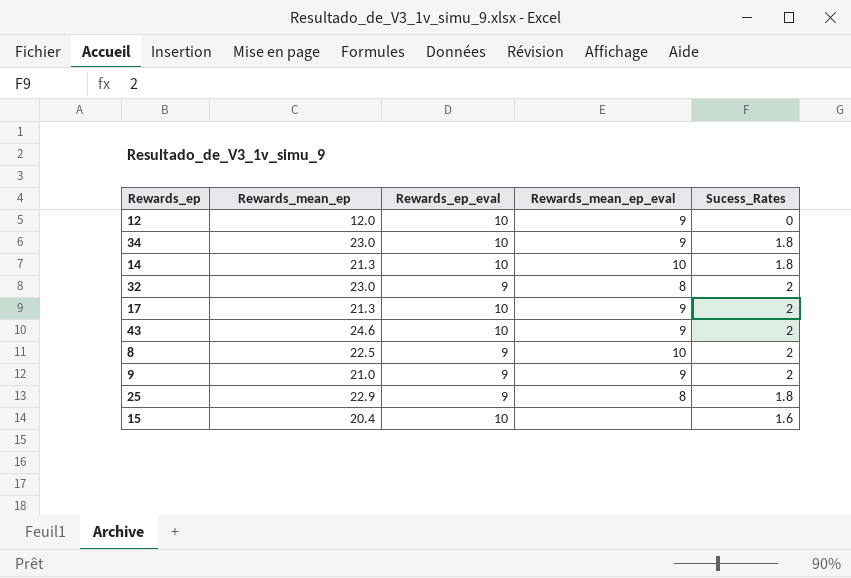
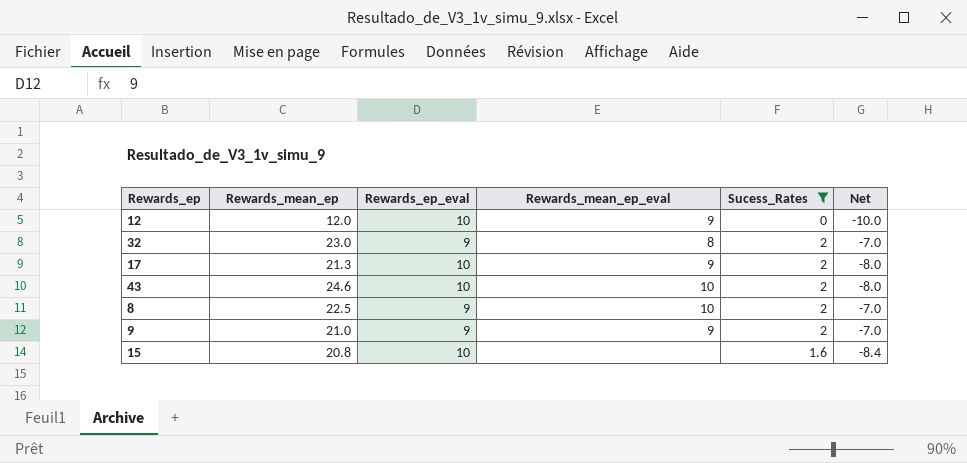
filter: none -> Sucess_Rates != 1.8
column Net | formula: none -> [Sucess_Rates] - [Rewards_ep_eval]
43 | Rewards_mean_ep_eval: 9 -> 10
15 | Rewards_mean_ep: 20.4 -> 20.8

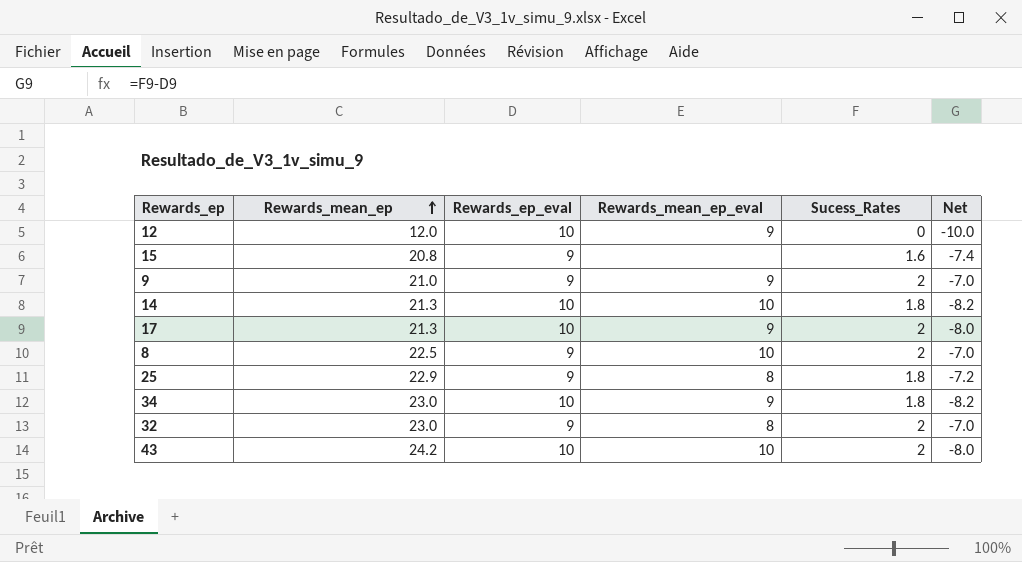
filter: Sucess_Rates != 1.8 -> none
row order: none -> Rewards_mean_ep ascending
15 | Rewards_ep_eval: 10 -> 9
15 | Net: -8.4 -> -7.4
43 | Rewards_mean_ep: 24.6 -> 24.2

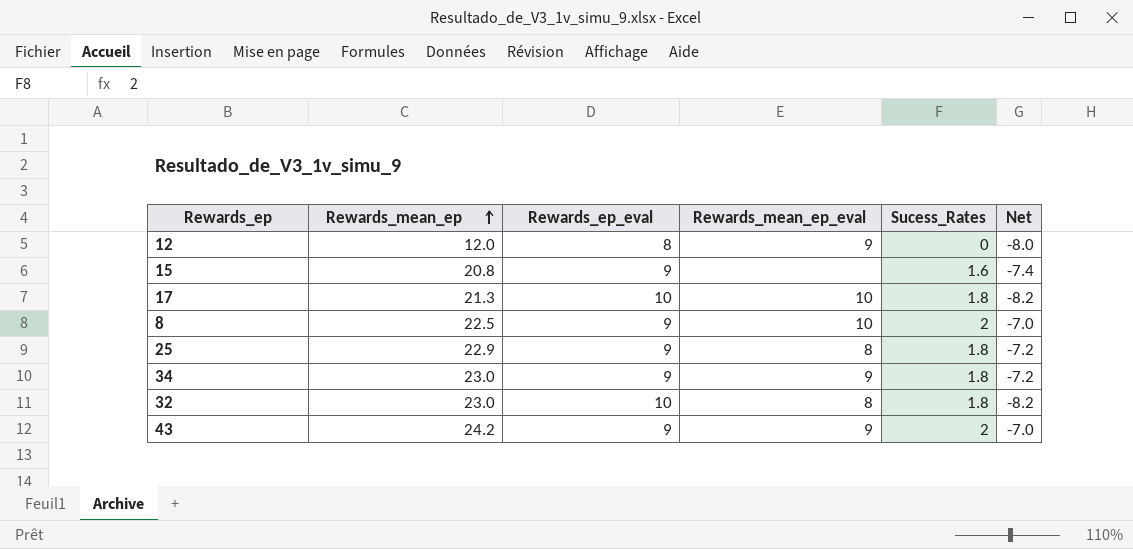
row 9: 21.0 | 9 | 9 | 2 | -7.0 -> none
row 14: 21.3 | 10 | 10 | 1.8 | -8.2 -> none
12 | Rewards_ep_eval: 10 -> 8
12 | Net: -10.0 -> -8.0
17 | Rewards_mean_ep_eval: 9 -> 10
17 | Sucess_Rates: 2 -> 1.8
17 | Net: -8.0 -> -8.2
34 | Rewards_ep_eval: 10 -> 9
34 | Net: -8.2 -> -7.2
32 | Rewards_ep_eval: 9 -> 10
32 | Sucess_Rates: 2 -> 1.8
32 | Net: -7.0 -> -8.2
43 | Rewards_ep_eval: 10 -> 9
43 | Rewards_mean_ep_eval: 10 -> 9
43 | Net: -8.0 -> -7.0

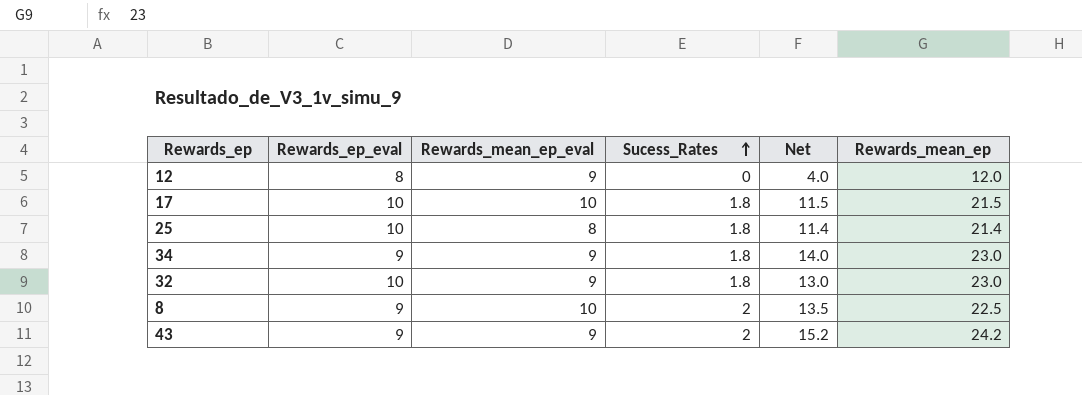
row order: Rewards_mean_ep ascending -> Sucess_Rates ascending
column Net | formula: [Sucess_Rates] - [Rewards_ep_eval] -> [Rewards_mean_ep] - [Rewards_ep_eval]
column Rewards_mean_ep | position: 2 -> 6
row 15: 20.8 | 9 | none | 1.6 | -7.4 -> none
17 | Rewards_mean_ep: 21.3 -> 21.5
25 | Rewards_ep_eval: 9 -> 10
25 | Rewards_mean_ep: 22.9 -> 21.4
32 | Rewards_mean_ep_eval: 8 -> 9

